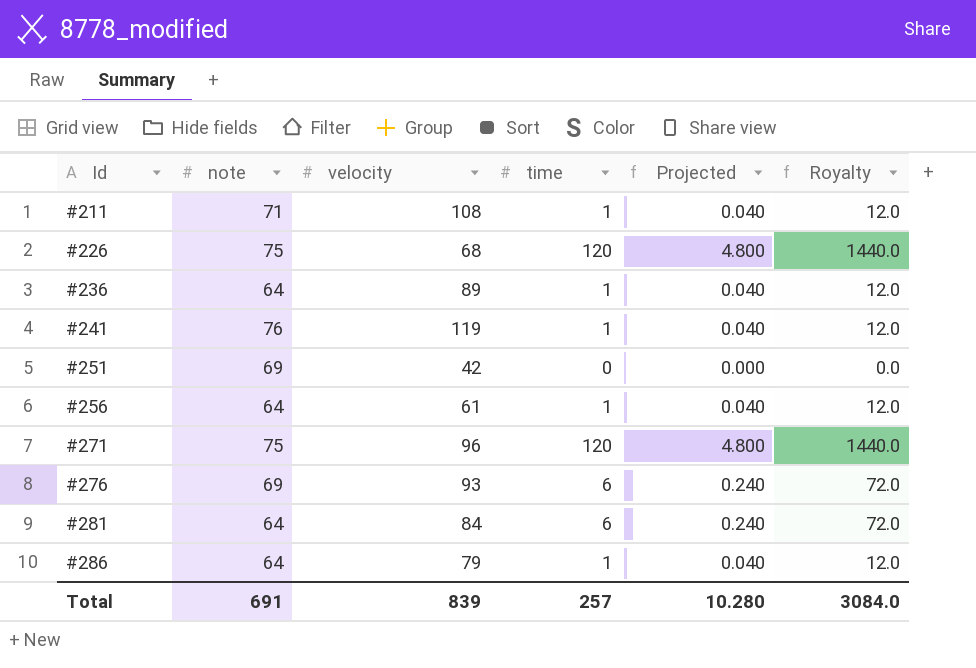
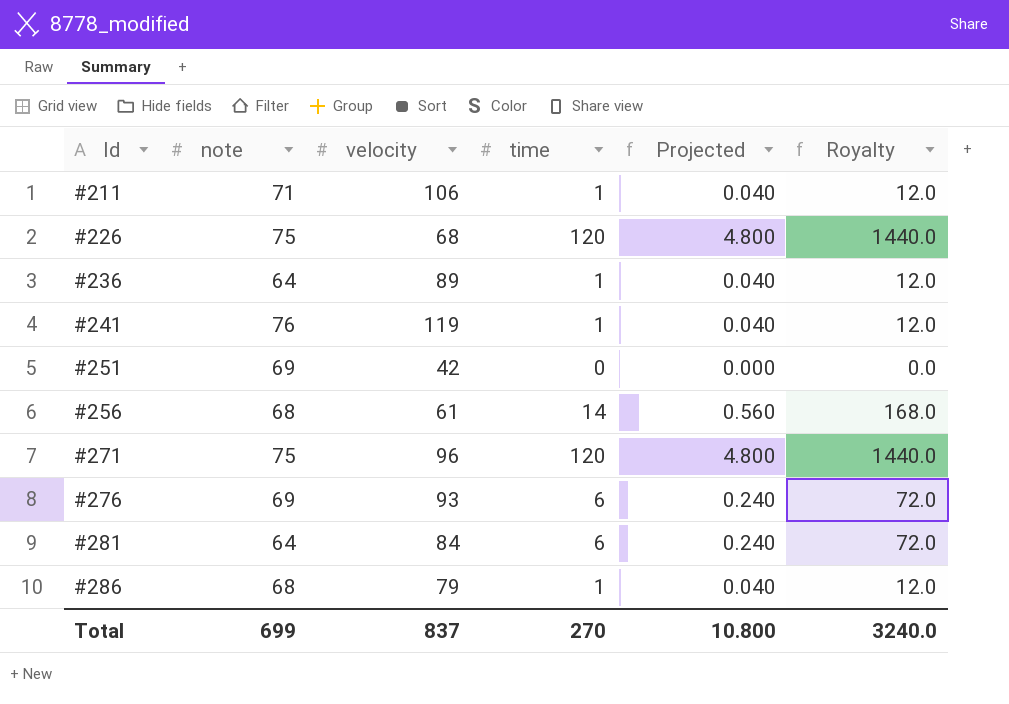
#211 | velocity: 108 -> 106
#256 | note: 64 -> 68
#256 | time: 1 -> 14
#256 | Projected: 0.040 -> 0.560
#256 | Royalty: 12.0 -> 168.0
#286 | note: 64 -> 68
Total | note: 691 -> 699
Total | velocity: 839 -> 837
Total | time: 257 -> 270
Total | Projected: 10.280 -> 10.800
Total | Royalty: 3084.0 -> 3240.0

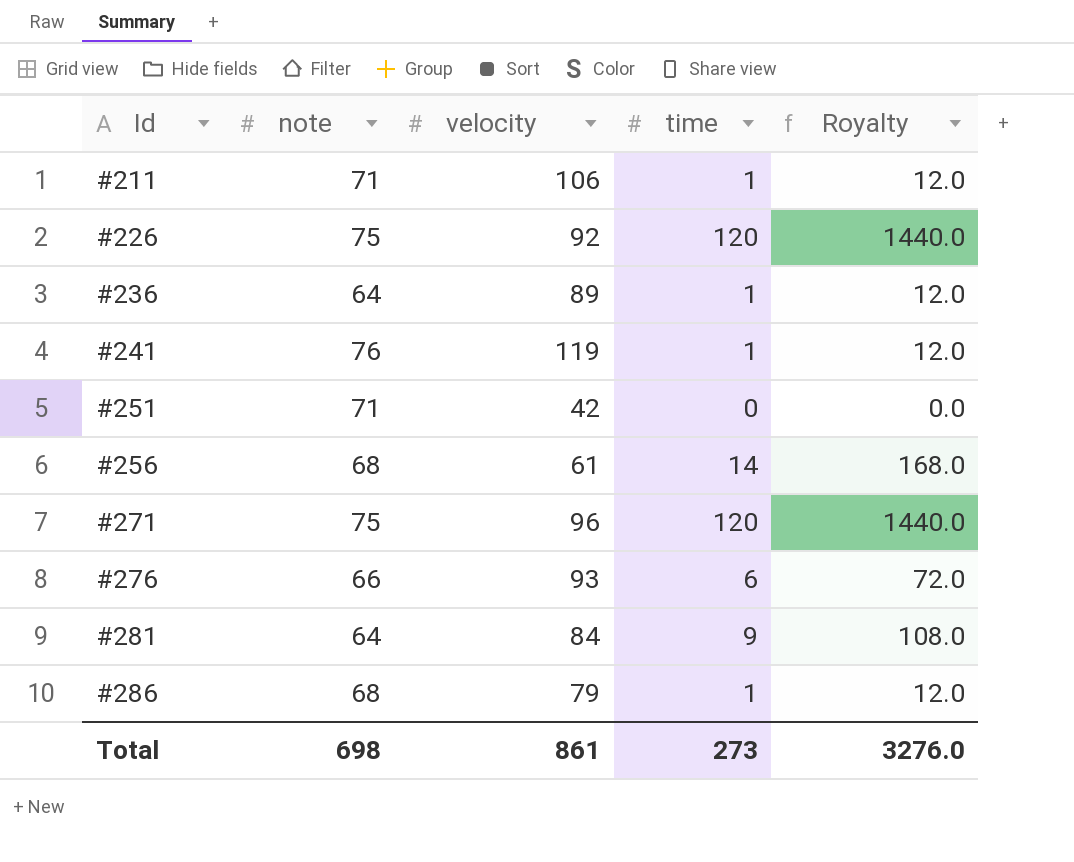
column Projected | formula: [time] * 0.04 -> none
#226 | velocity: 68 -> 92
#251 | note: 69 -> 71
#276 | note: 69 -> 66
#281 | time: 6 -> 9
#281 | Royalty: 72.0 -> 108.0
Total | note: 699 -> 698
Total | velocity: 837 -> 861
Total | time: 270 -> 273
Total | Royalty: 3240.0 -> 3276.0

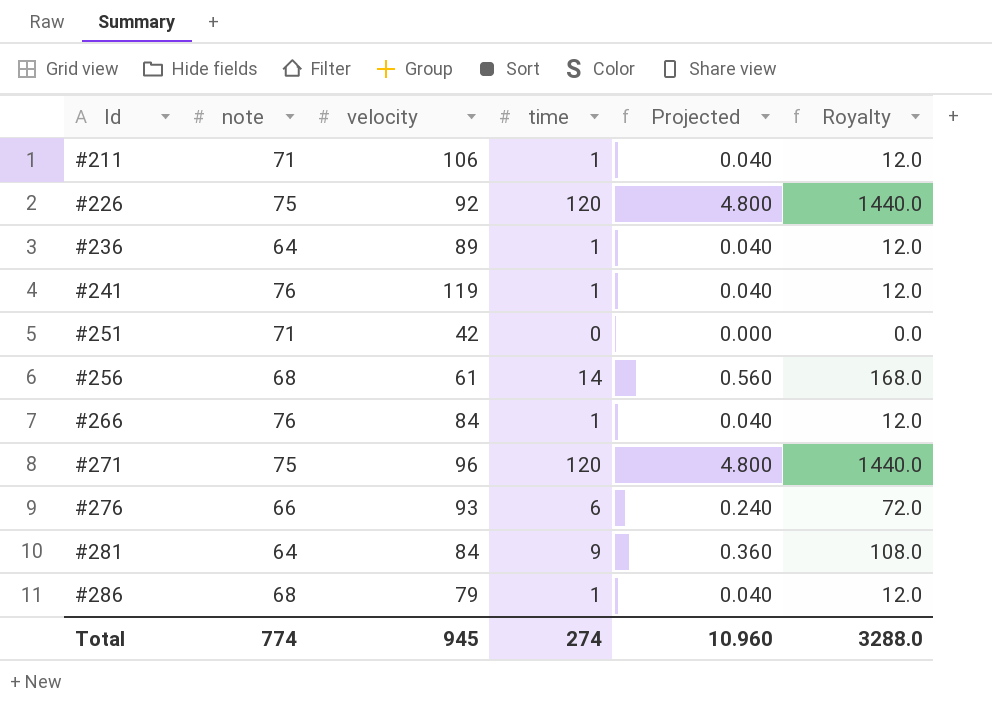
column Projected | formula: none -> [time] * 0.04
row #266: none -> 76 | 84 | 1 | 0.040 | 12.0
Total | note: 698 -> 774
Total | velocity: 861 -> 945
Total | time: 273 -> 274
Total | Royalty: 3276.0 -> 3288.0

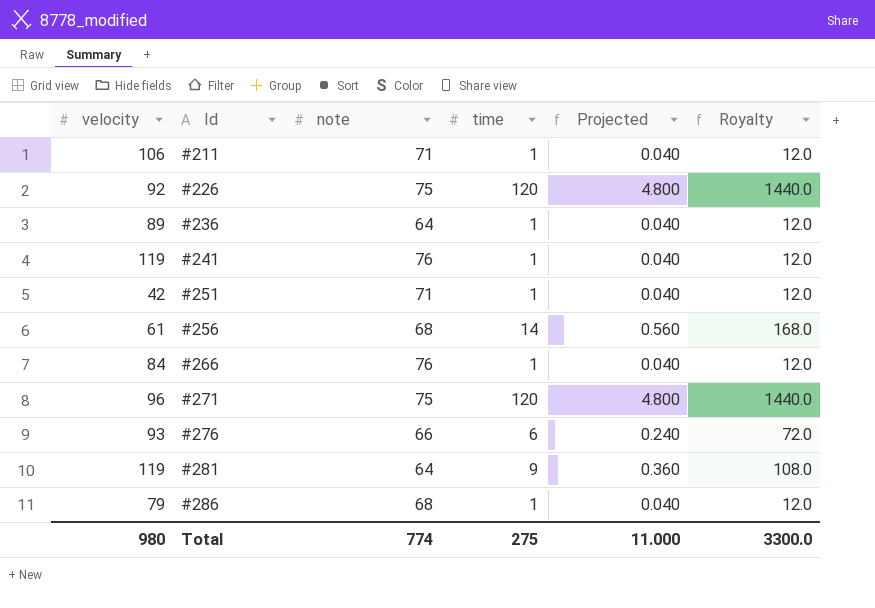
column velocity | position: 3 -> 1
#251 | time: 0 -> 1
#251 | Projected: 0.000 -> 0.040
#251 | Royalty: 0.0 -> 12.0
#281 | velocity: 84 -> 119
Total | velocity: 945 -> 980
Total | time: 274 -> 275
Total | Projected: 10.960 -> 11.000
Total | Royalty: 3288.0 -> 3300.0

